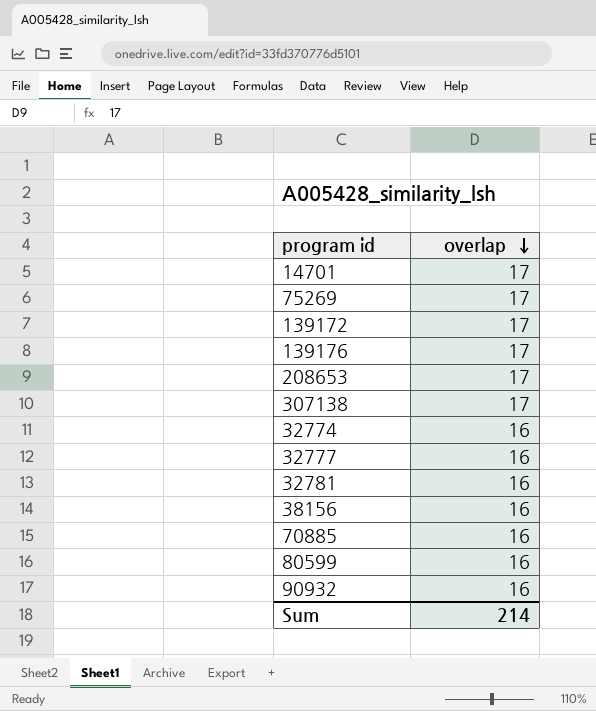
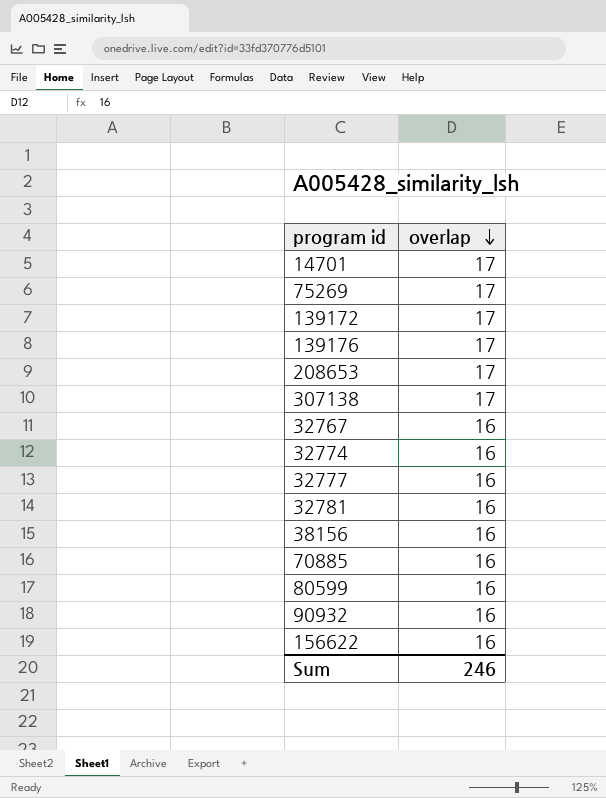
row 32767: none -> 16
row 156622: none -> 16
Sum | overlap: 214 -> 246

